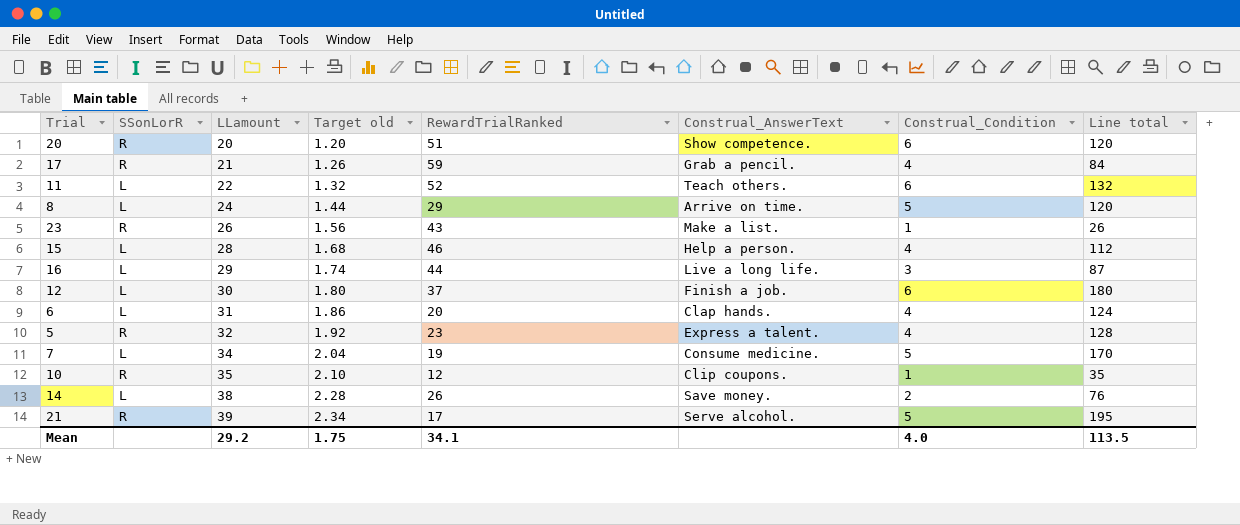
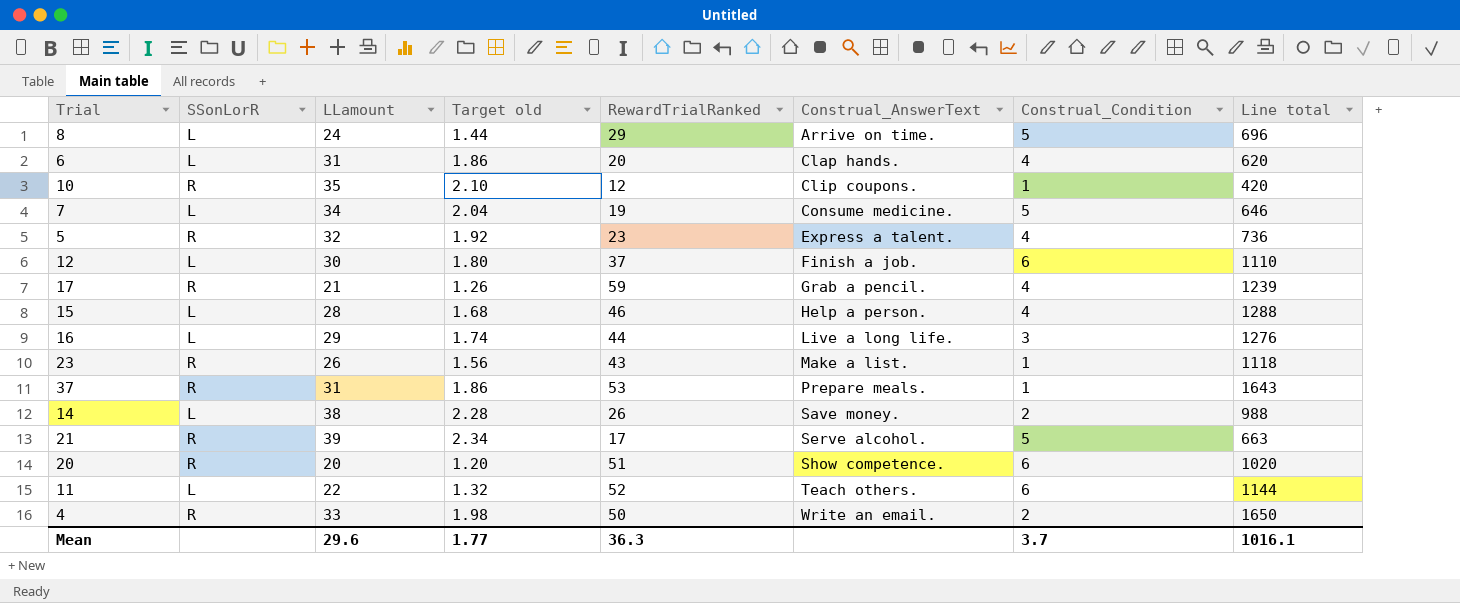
row order: LLamount ascending -> Construal_AnswerText ascending
column Line total | formula: [LLamount] * [Construal_Condition] -> [LLamount] * [RewardTrialRanked]
row 37: none -> R | 31 | 1.86 | 53 | Prepare meals. | 1 | 1643
row 4: none -> R | 33 | 1.98 | 50 | Write an email. | 2 | 1650
Mean | LLamount: 29.2 -> 29.6
Mean | Target old: 1.75 -> 1.77
Mean | RewardTrialRanked: 34.1 -> 36.3
Mean | Construal_Condition: 4.0 -> 3.7
Mean | Line total: 113.5 -> 1016.1

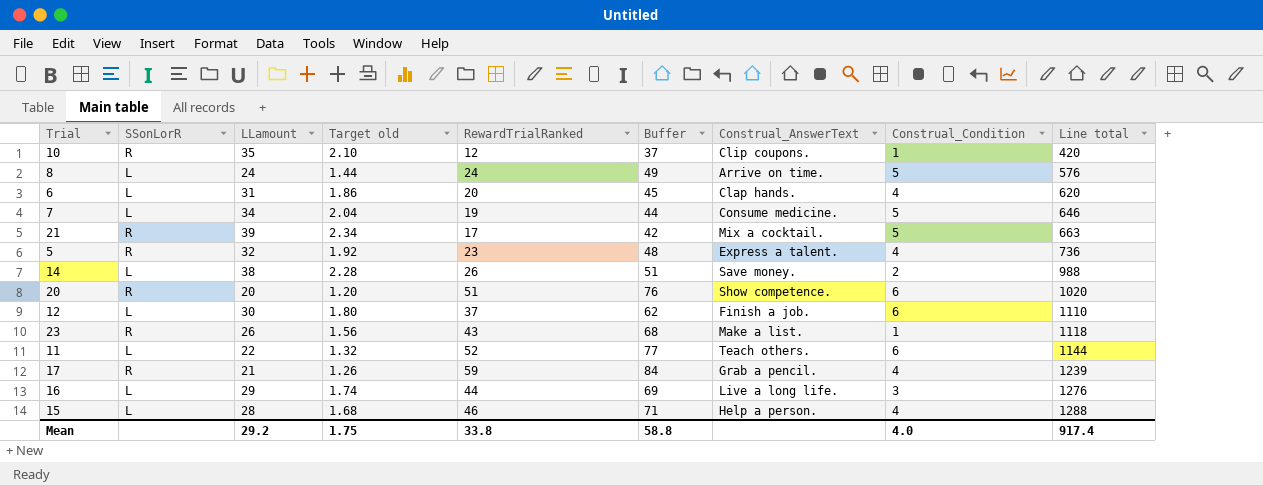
row order: Construal_AnswerText ascending -> Line total ascending
column Buffer | formula: none -> [RewardTrialRanked] + 25
row 37: R | 31 | 1.86 | 53 | Prepare meals. | 1 | 1643 -> none
row 4: R | 33 | 1.98 | 50 | Write an email. | 2 | 1650 -> none
8 | RewardTrialRanked: 29 -> 24
8 | Line total: 696 -> 576
21 | Construal_AnswerText: Serve alcohol. -> Mix a cocktail.
Mean | LLamount: 29.6 -> 29.2
Mean | Target old: 1.77 -> 1.75
Mean | RewardTrialRanked: 36.3 -> 33.8
Mean | Construal_Condition: 3.7 -> 4.0
Mean | Line total: 1016.1 -> 917.4

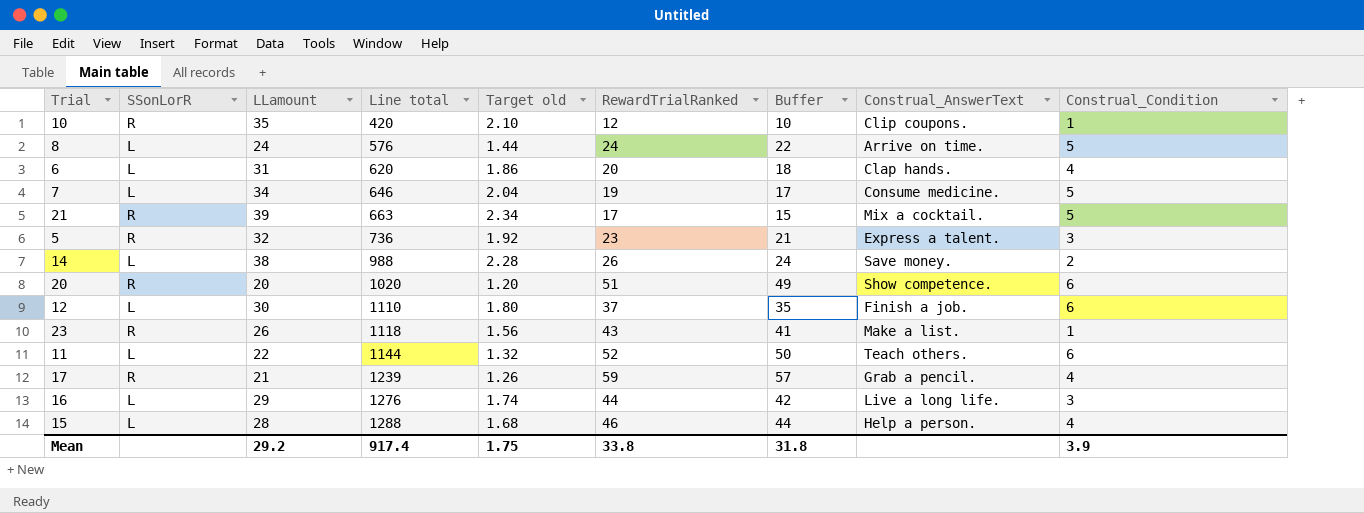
column Line total | position: 9 -> 4
column Buffer | formula: [RewardTrialRanked] + 25 -> [RewardTrialRanked] - 2
5 | Construal_Condition: 4 -> 3
Mean | Buffer: 58.8 -> 31.8
Mean | Construal_Condition: 4.0 -> 3.9

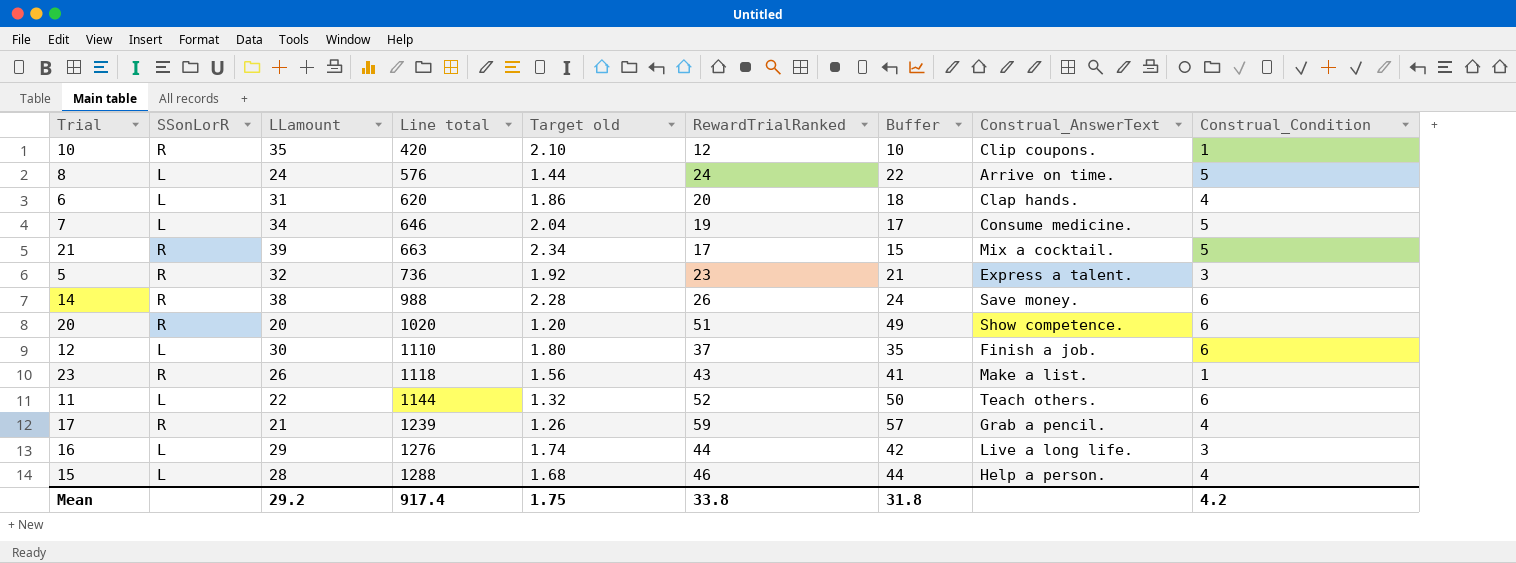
14 | SSonLorR: L -> R
14 | Construal_Condition: 2 -> 6
Mean | Construal_Condition: 3.9 -> 4.2

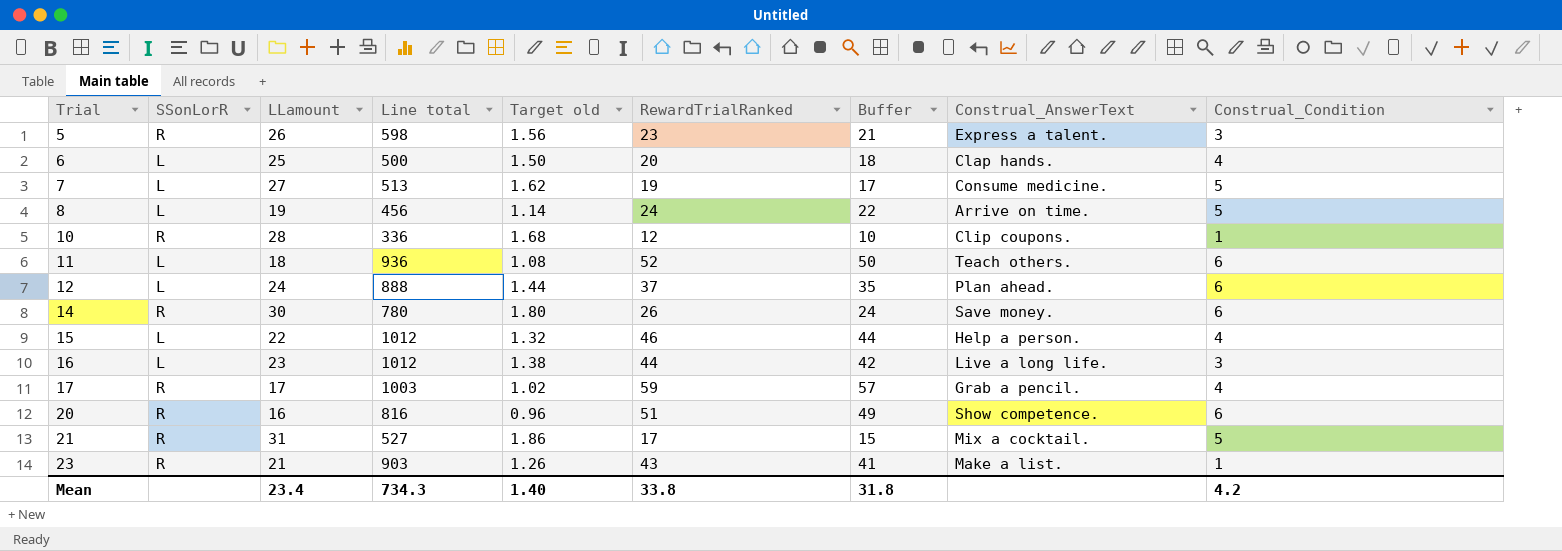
row order: Line total ascending -> Trial ascending
5 | LLamount: 32 -> 26
5 | Line total: 736 -> 598
5 | Target old: 1.92 -> 1.56
6 | LLamount: 31 -> 25
6 | Line total: 620 -> 500
6 | Target old: 1.86 -> 1.50
7 | LLamount: 34 -> 27
7 | Line total: 646 -> 513
7 | Target old: 2.04 -> 1.62
8 | LLamount: 24 -> 19
8 | Line total: 576 -> 456
8 | Target old: 1.44 -> 1.14
10 | LLamount: 35 -> 28
10 | Line total: 420 -> 336
10 | Target old: 2.10 -> 1.68
11 | LLamount: 22 -> 18
11 | Line total: 1144 -> 936
11 | Target old: 1.32 -> 1.08
12 | LLamount: 30 -> 24
12 | Line total: 1110 -> 888
12 | Target old: 1.80 -> 1.44
12 | Construal_AnswerText: Finish a job. -> Plan ahead.
14 | LLamount: 38 -> 30
14 | Line total: 988 -> 780
14 | Target old: 2.28 -> 1.80
15 | LLamount: 28 -> 22
15 | Line total: 1288 -> 1012
15 | Target old: 1.68 -> 1.32
16 | LLamount: 29 -> 23
16 | Line total: 1276 -> 1012
16 | Target old: 1.74 -> 1.38
17 | LLamount: 21 -> 17
17 | Line total: 1239 -> 1003
17 | Target old: 1.26 -> 1.02
20 | LLamount: 20 -> 16
20 | Line total: 1020 -> 816
20 | Target old: 1.20 -> 0.96
21 | LLamount: 39 -> 31
21 | Line total: 663 -> 527
21 | Target old: 2.34 -> 1.86
23 | LLamount: 26 -> 21
23 | Line total: 1118 -> 903
23 | Target old: 1.56 -> 1.26
Mean | LLamount: 29.2 -> 23.4
Mean | Line total: 917.4 -> 734.3
Mean | Target old: 1.75 -> 1.40

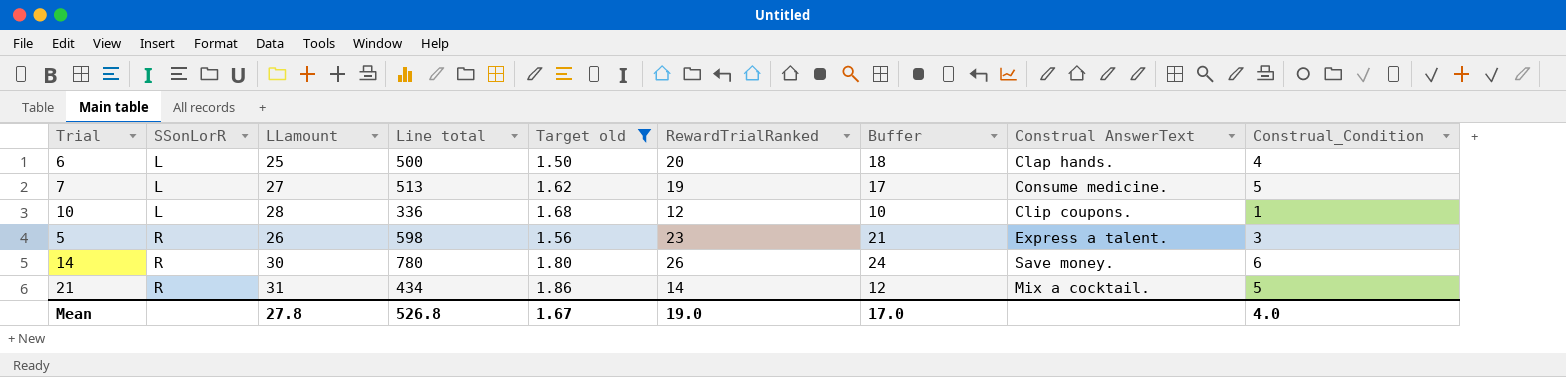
filter: none -> Target old >= 1.50
row order: Trial ascending -> SSonLorR ascending
column name: Construal_AnswerText -> Construal AnswerText
10 | SSonLorR: R -> L
21 | Line total: 527 -> 434
21 | RewardTrialRanked: 17 -> 14
21 | Buffer: 15 -> 12
Mean | LLamount: 23.4 -> 27.8
Mean | Line total: 734.3 -> 526.8
Mean | Target old: 1.40 -> 1.67
Mean | RewardTrialRanked: 33.8 -> 19.0
Mean | Buffer: 31.8 -> 17.0
Mean | Construal_Condition: 4.2 -> 4.0

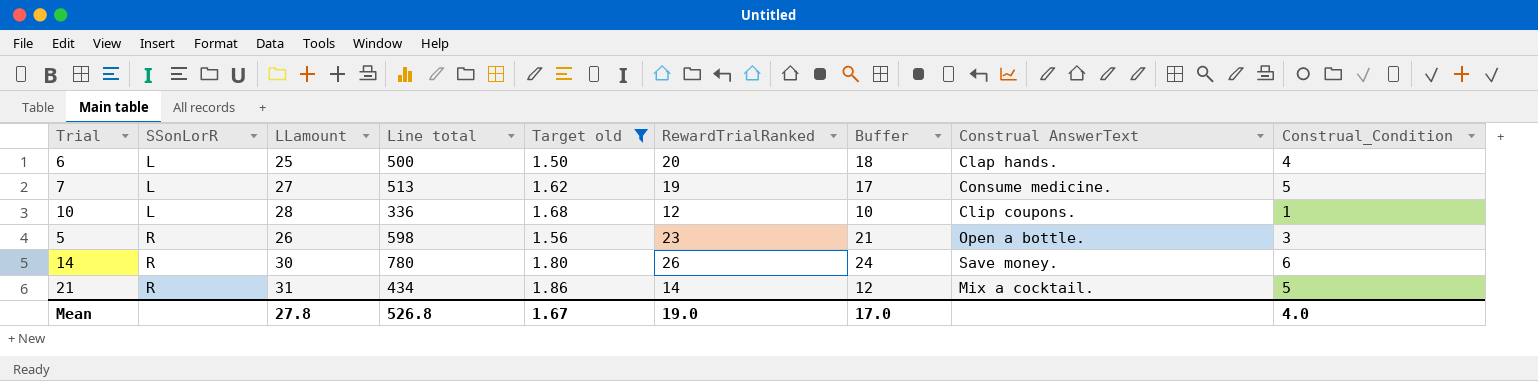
5 | Construal AnswerText: Express a talent. -> Open a bottle.

